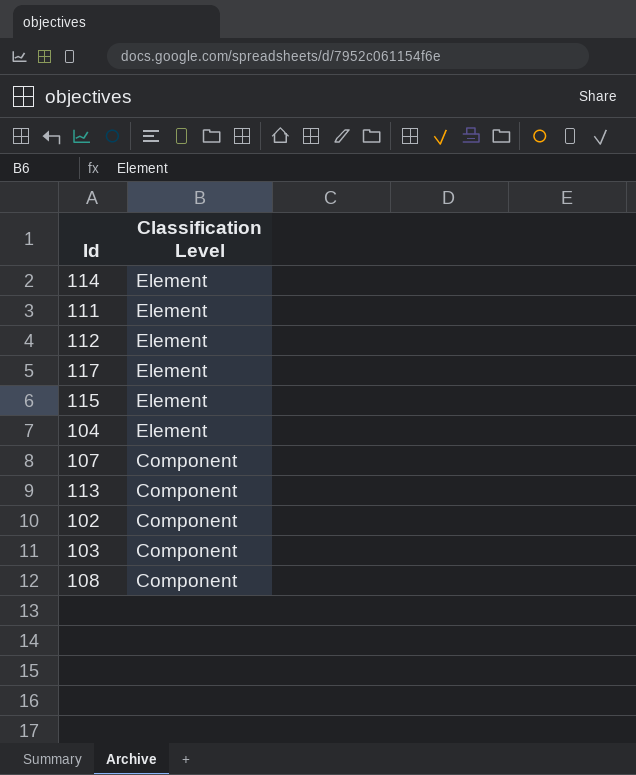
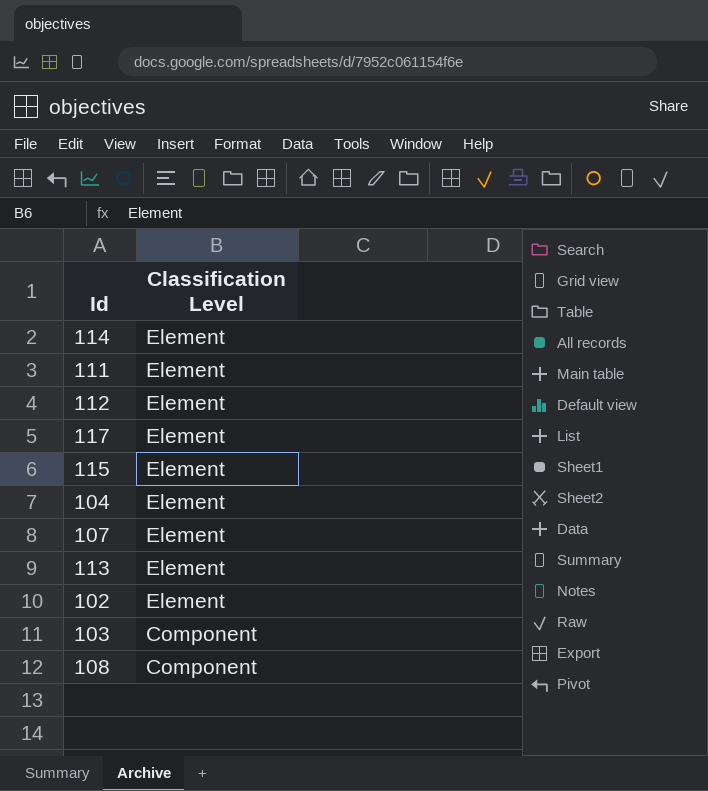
107 | Classification Level: Component -> Element
113 | Classification Level: Component -> Element
102 | Classification Level: Component -> Element

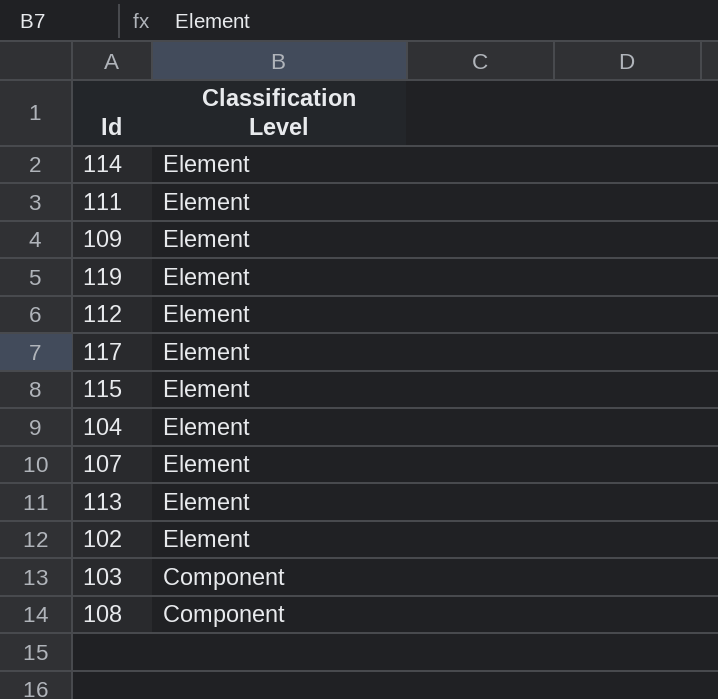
row 109: none -> Element
row 119: none -> Element

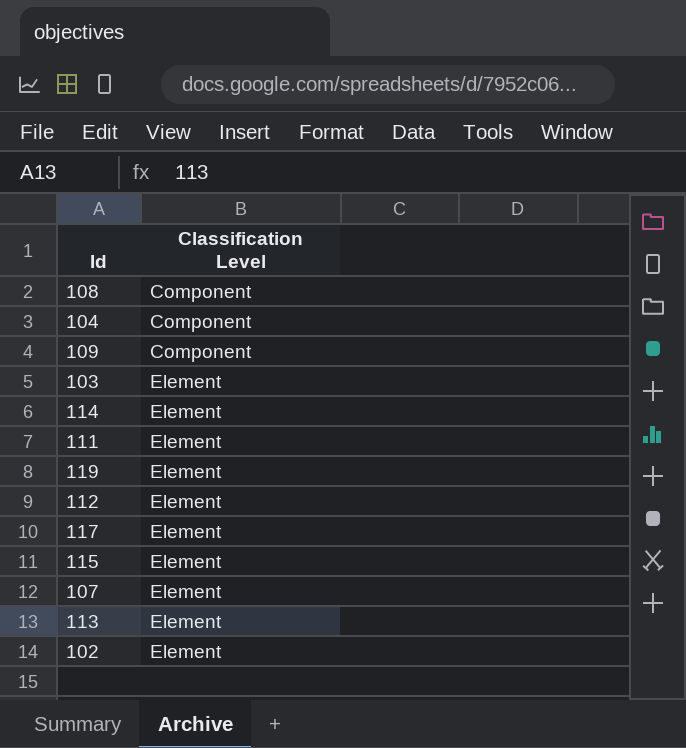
row order: Classification Level descending -> Classification Level ascending
104 | Classification Level: Element -> Component
109 | Classification Level: Element -> Component
103 | Classification Level: Component -> Element

